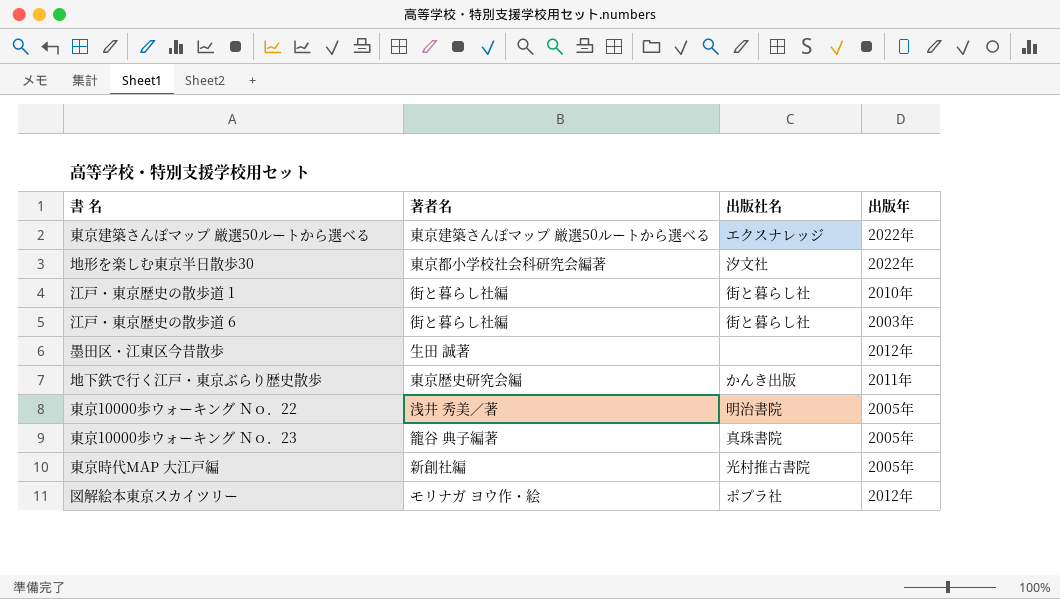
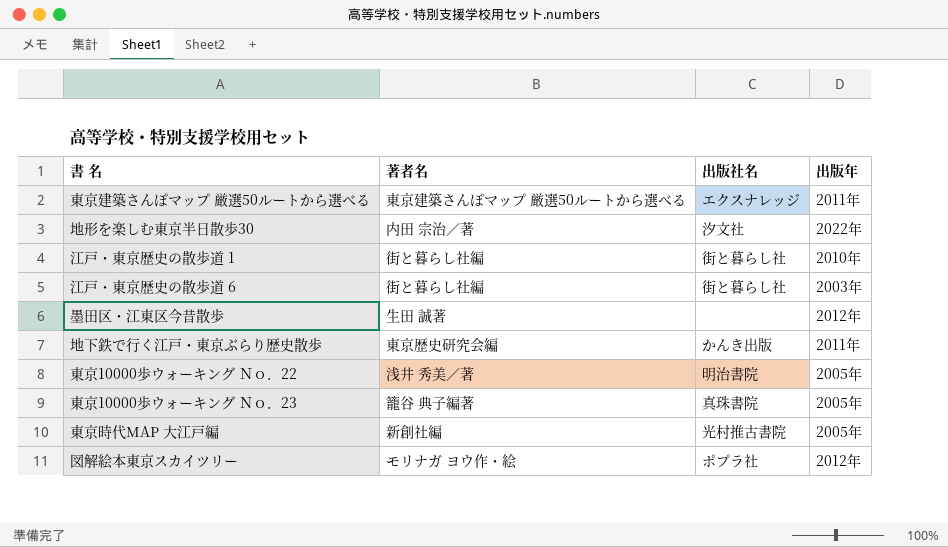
東京建築さんぽマップ 厳選50ルートから選べる | 出版年: 2022年 -> 2011年
地形を楽しむ東京半日散歩30 | 著者名: 東京都小学校社会科研究会編著 -> 内田 宗治／著

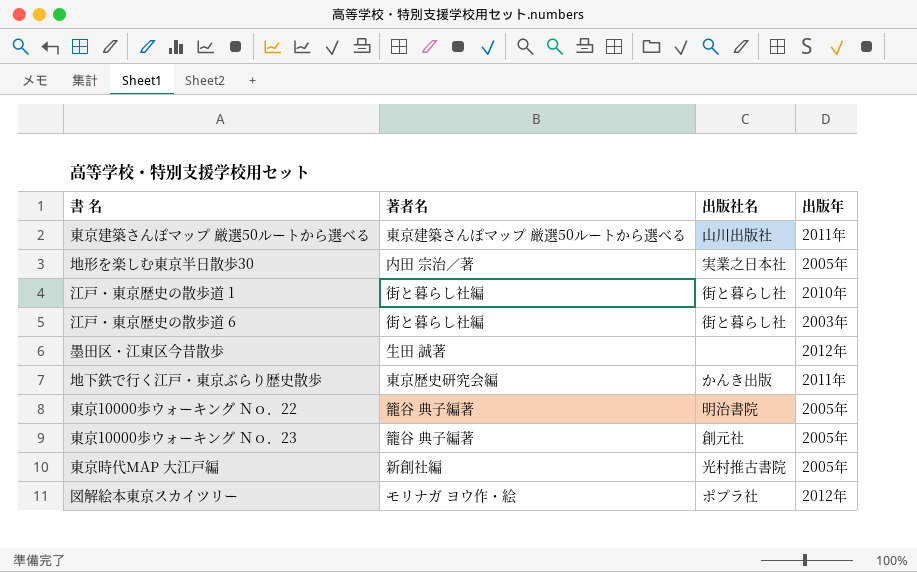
東京建築さんぽマップ 厳選50ルートから選べる | 出版社名: エクスナレッジ -> 山川出版社
地形を楽しむ東京半日散歩30 | 出版社名: 汐文社 -> 実業之日本社
地形を楽しむ東京半日散歩30 | 出版年: 2022年 -> 2005年
東京10000歩ウォーキング Ｎｏ．22 | 著者名: 浅井 秀美／著 -> 籠谷 典子編著
東京10000歩ウォーキング Ｎｏ．23 | 出版社名: 真珠書院 -> 創元社

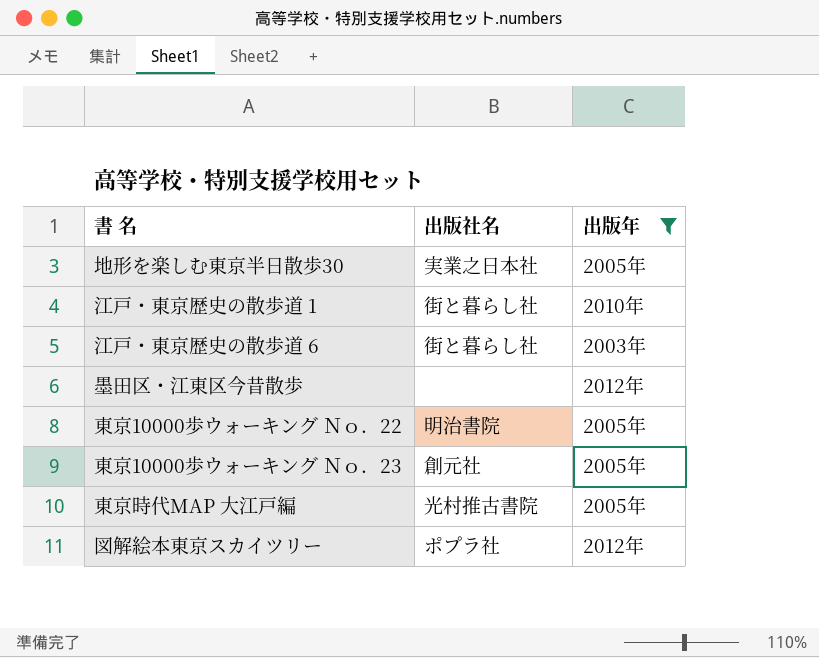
filter: none -> 出版年 != 2011年
column 著者名 | position: 2 -> none

